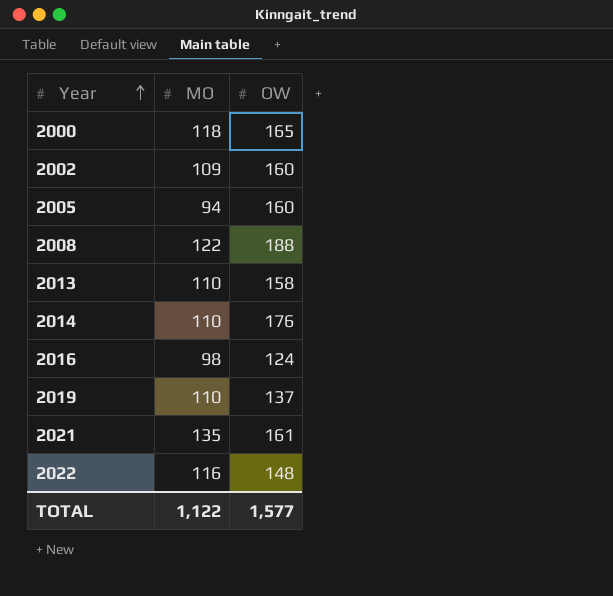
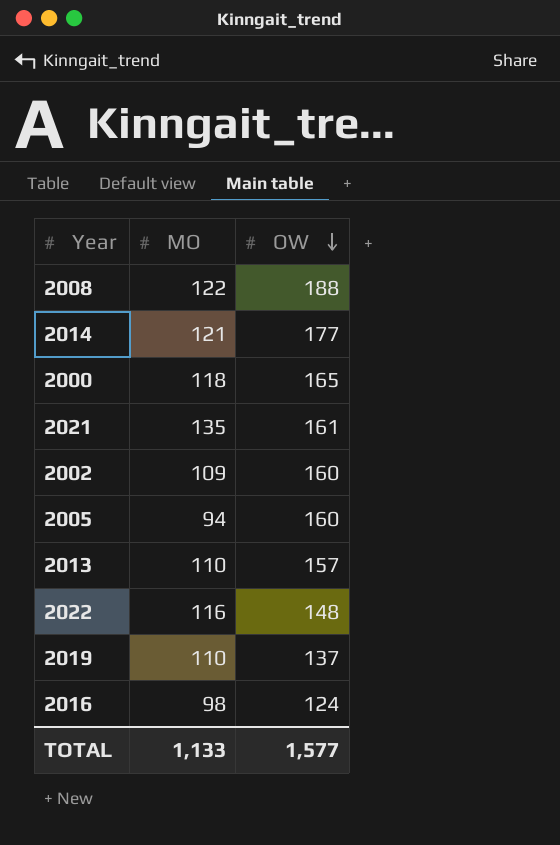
row order: Year ascending -> OW descending
2014 | MO: 110 -> 121
2014 | OW: 176 -> 177
2013 | OW: 158 -> 157
TOTAL | MO: 1,122 -> 1,133

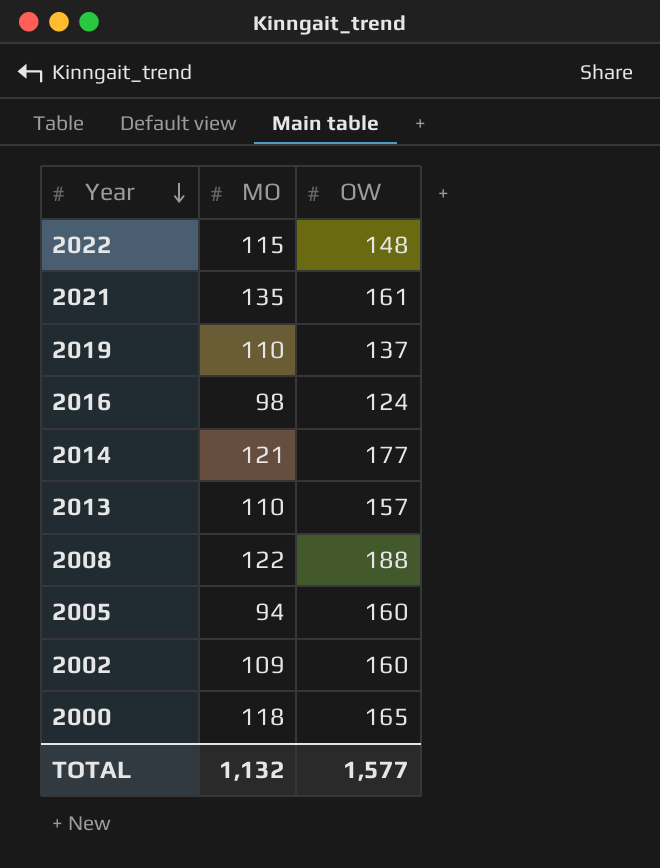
row order: OW descending -> Year descending
2022 | MO: 116 -> 115
TOTAL | MO: 1,133 -> 1,132

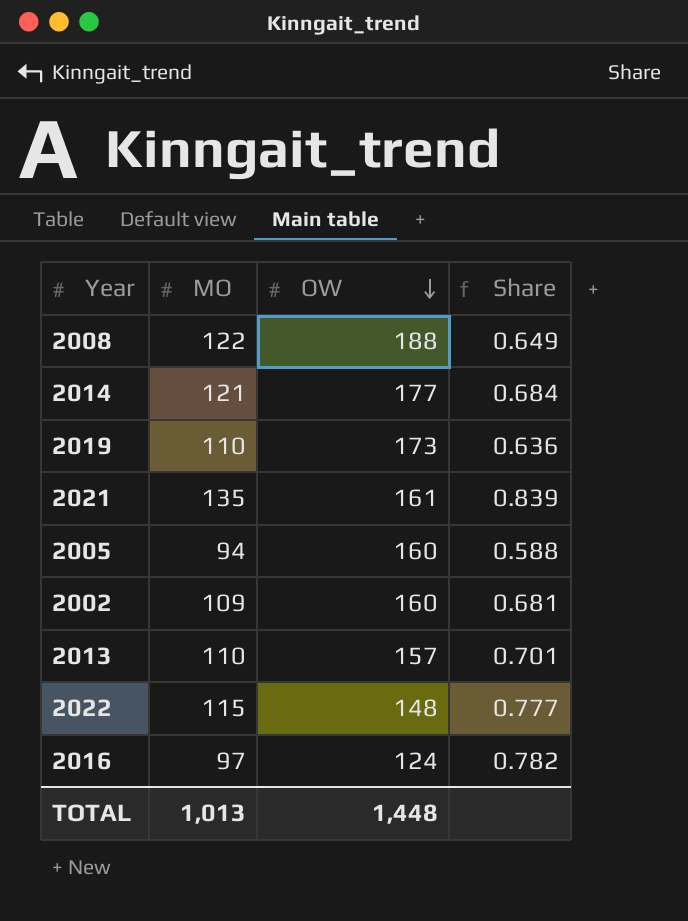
row order: Year descending -> OW descending
column Share | formula: none -> [MO] / [OW]
row 2000: 118 | 165 -> none
2019 | OW: 137 -> 173
2016 | MO: 98 -> 97
TOTAL | MO: 1,132 -> 1,013
TOTAL | OW: 1,577 -> 1,448

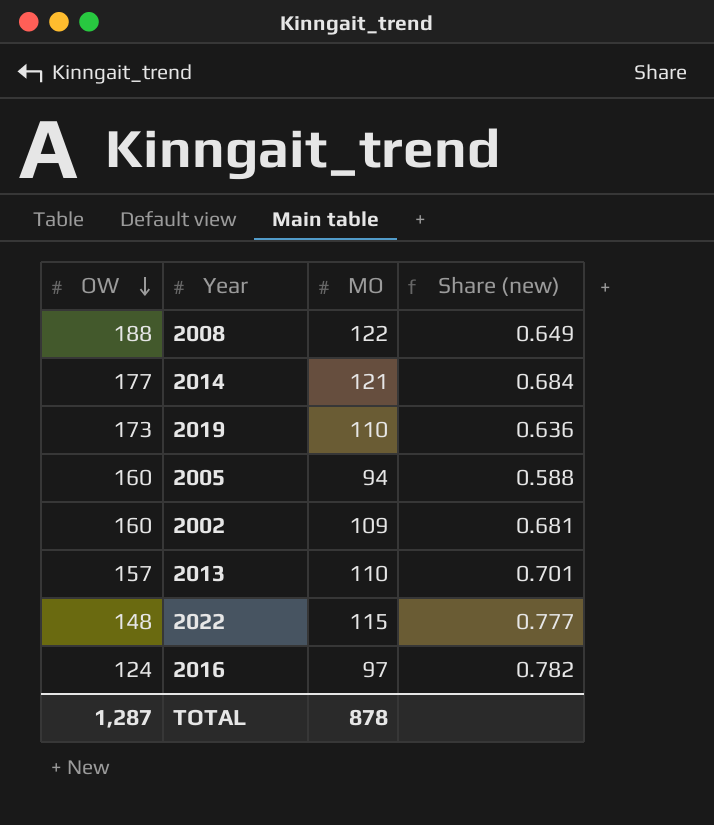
column OW | position: 3 -> 1
column name: Share -> Share (new)
row 2021: 135 | 161 | 0.839 -> none
TOTAL | OW: 1,448 -> 1,287
TOTAL | MO: 1,013 -> 878

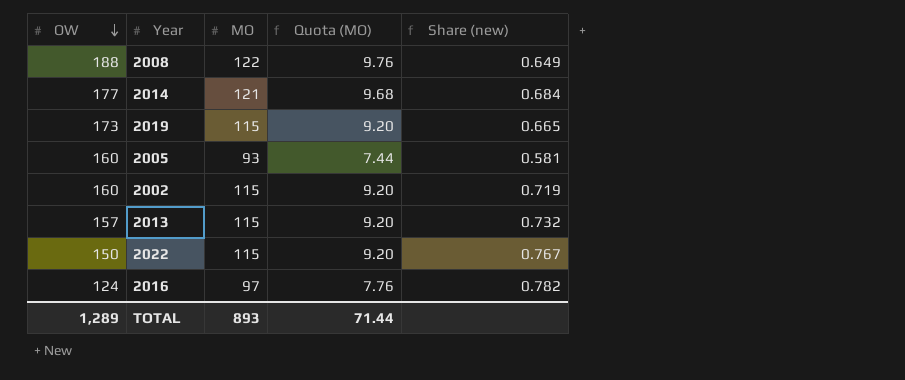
column Quota (MO) | formula: none -> [MO] * 0.08
2019 | MO: 110 -> 115
2019 | Share (new): 0.636 -> 0.665
2005 | MO: 94 -> 93
2005 | Share (new): 0.588 -> 0.581
2002 | MO: 109 -> 115
2002 | Share (new): 0.681 -> 0.719
2013 | MO: 110 -> 115
2013 | Share (new): 0.701 -> 0.732
2022 | OW: 148 -> 150
2022 | Share (new): 0.777 -> 0.767
TOTAL | OW: 1,287 -> 1,289
TOTAL | MO: 878 -> 893

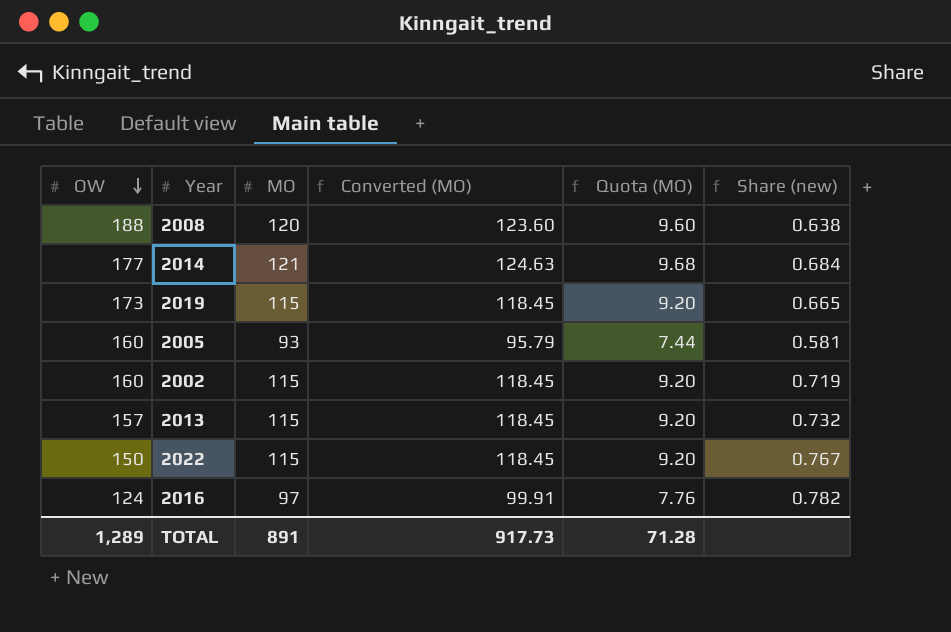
column Converted (MO) | formula: none -> [MO] * 1.03
2008 | MO: 122 -> 120
2008 | Quota (MO): 9.76 -> 9.60
2008 | Share (new): 0.649 -> 0.638
TOTAL | MO: 893 -> 891
TOTAL | Quota (MO): 71.44 -> 71.28

